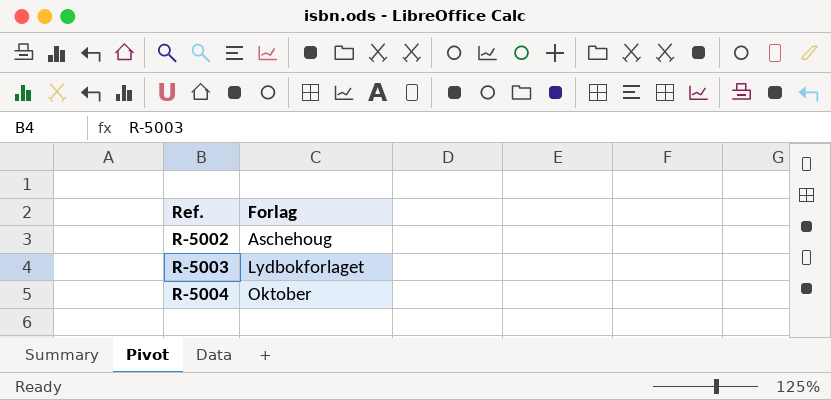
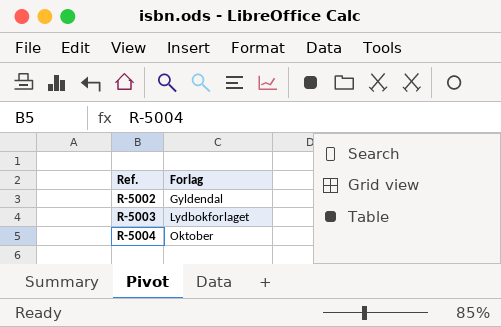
R-5002 | Forlag: Aschehoug -> Gyldendal

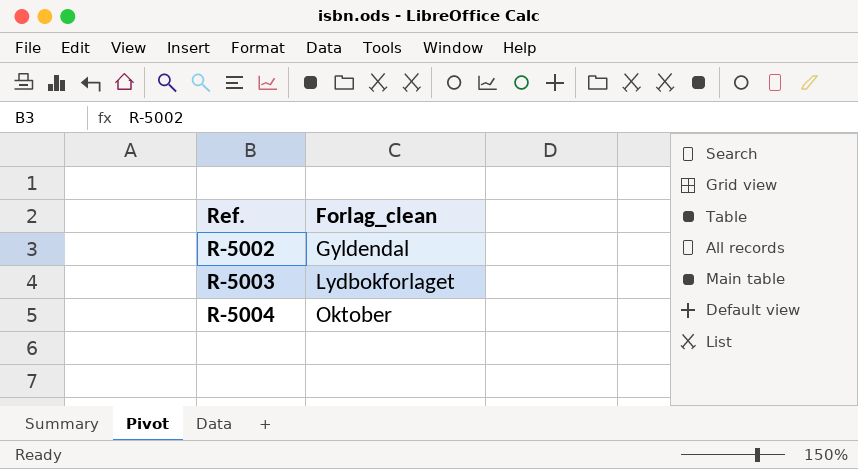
column name: Forlag -> Forlag_clean

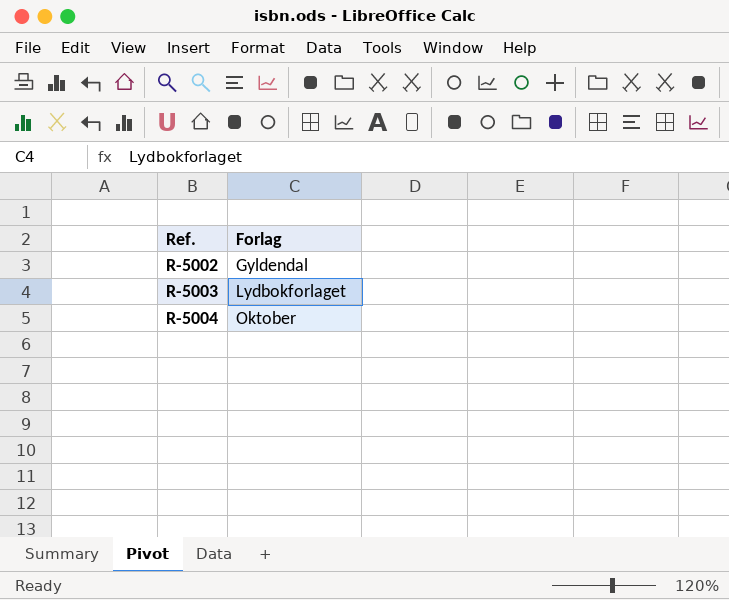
column name: Forlag_clean -> Forlag

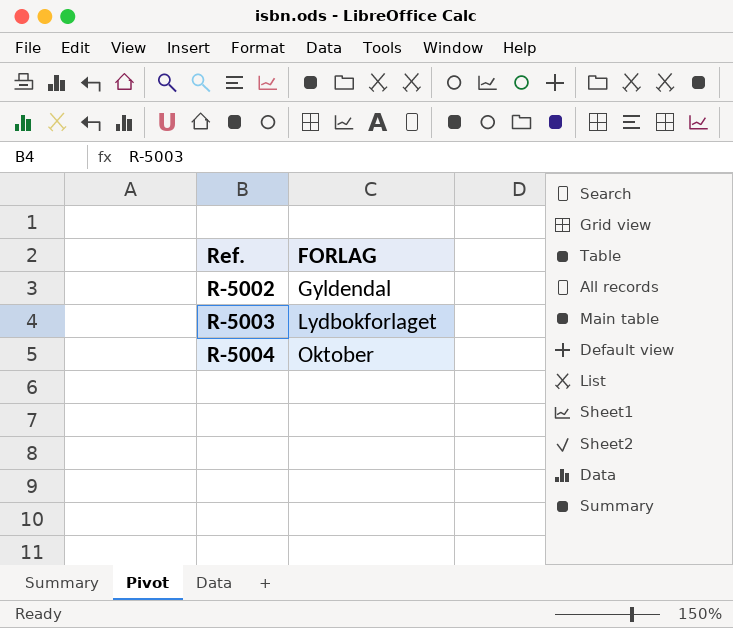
column name: Forlag -> FORLAG

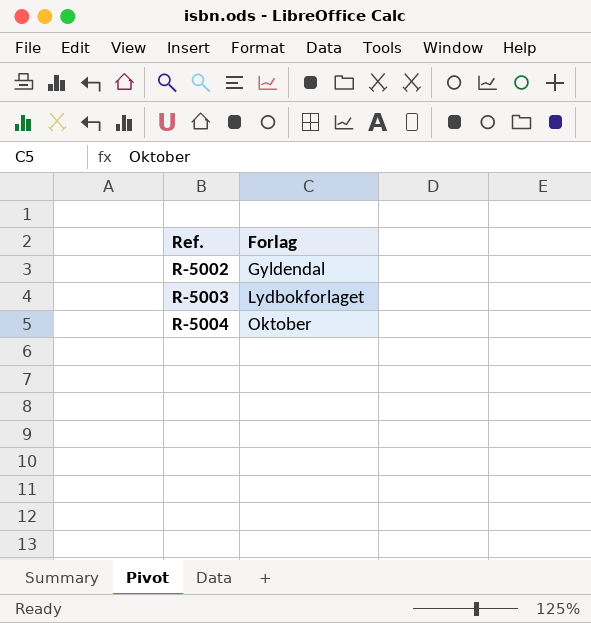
column name: FORLAG -> Forlag

